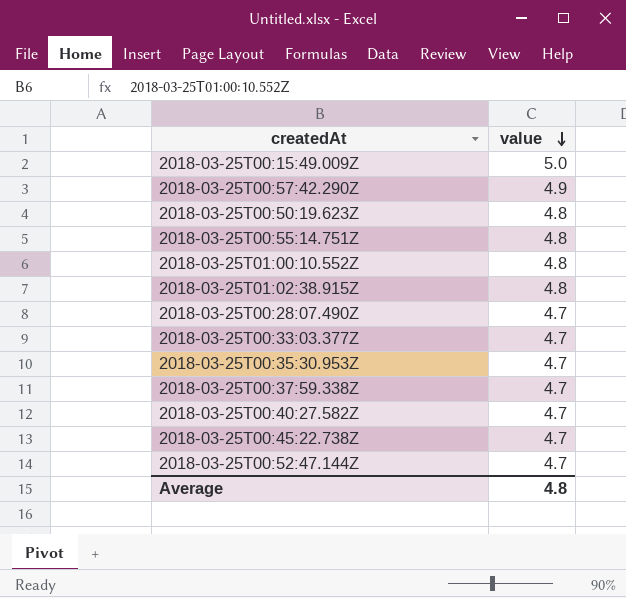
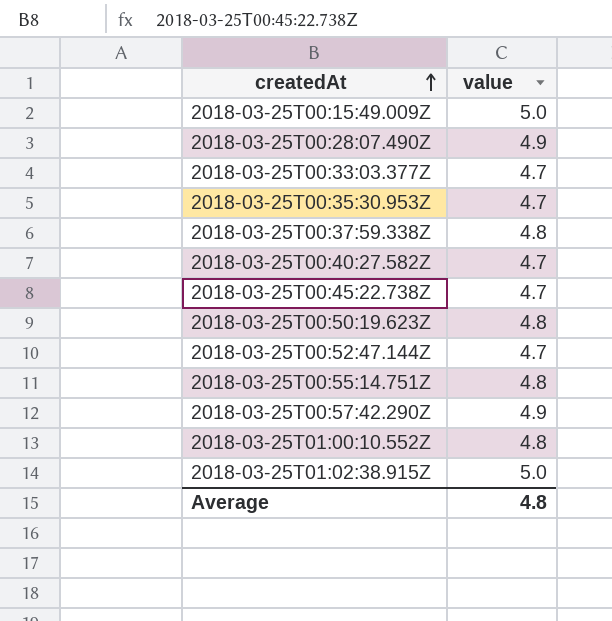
row order: value descending -> createdAt ascending
2018-03-25T00:28:07.490Z | value: 4.7 -> 4.9
2018-03-25T00:37:59.338Z | value: 4.7 -> 4.8
2018-03-25T01:02:38.915Z | value: 4.8 -> 5.0

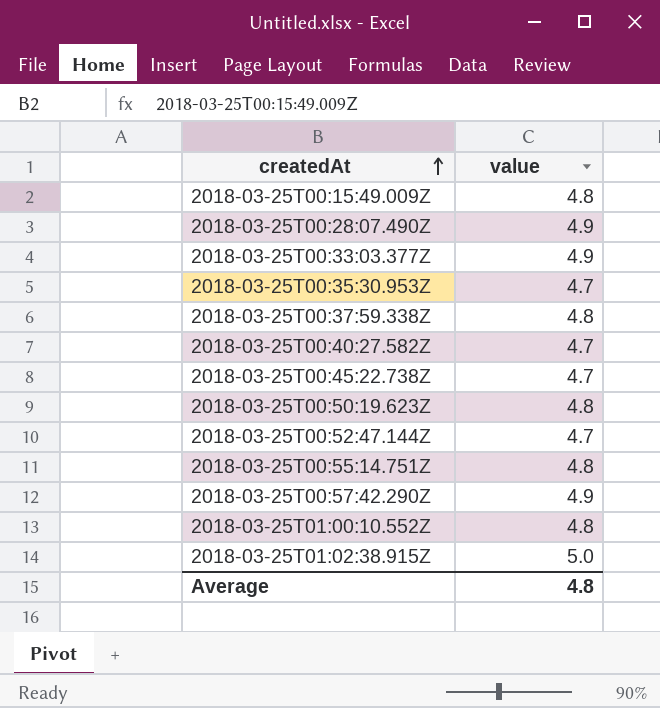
2018-03-25T00:15:49.009Z | value: 5.0 -> 4.8
2018-03-25T00:33:03.377Z | value: 4.7 -> 4.9

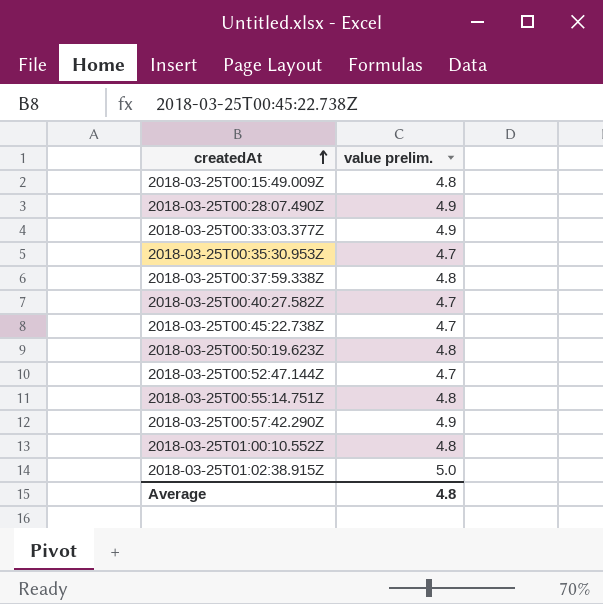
column name: value -> value prelim.

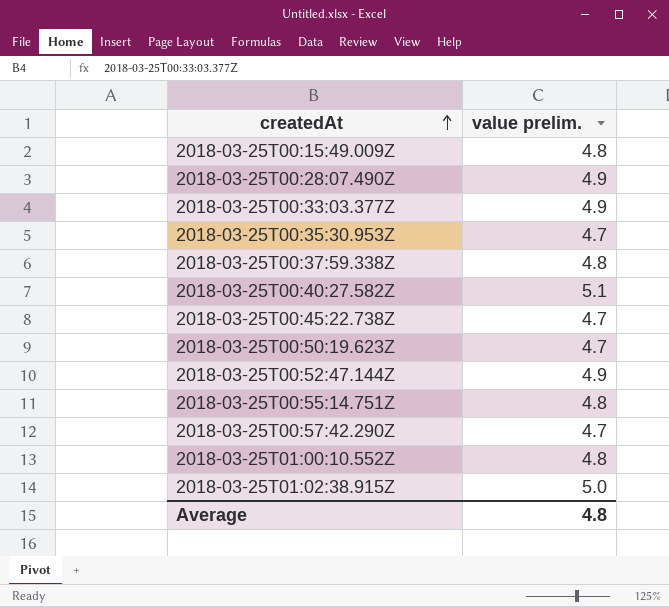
2018-03-25T00:40:27.582Z | value prelim.: 4.7 -> 5.1
2018-03-25T00:50:19.623Z | value prelim.: 4.8 -> 4.7
2018-03-25T00:52:47.144Z | value prelim.: 4.7 -> 4.9
2018-03-25T00:57:42.290Z | value prelim.: 4.9 -> 4.7

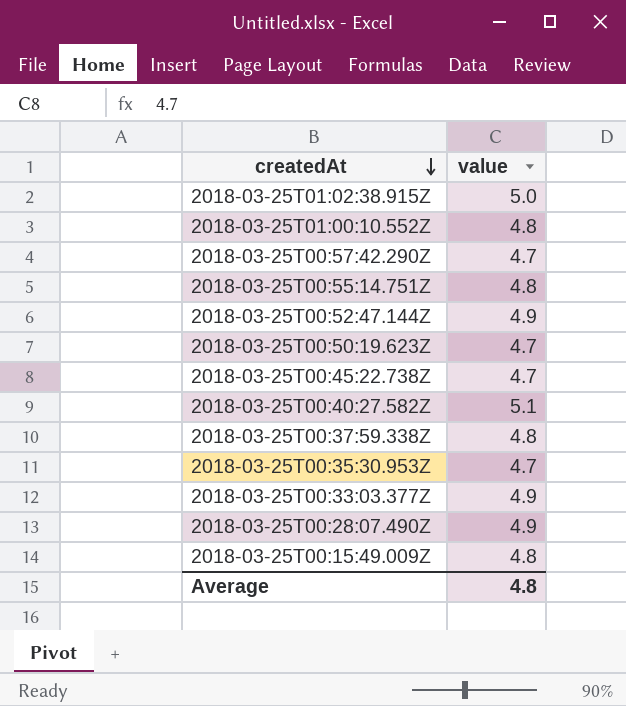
row order: createdAt ascending -> createdAt descending
column name: value prelim. -> value

